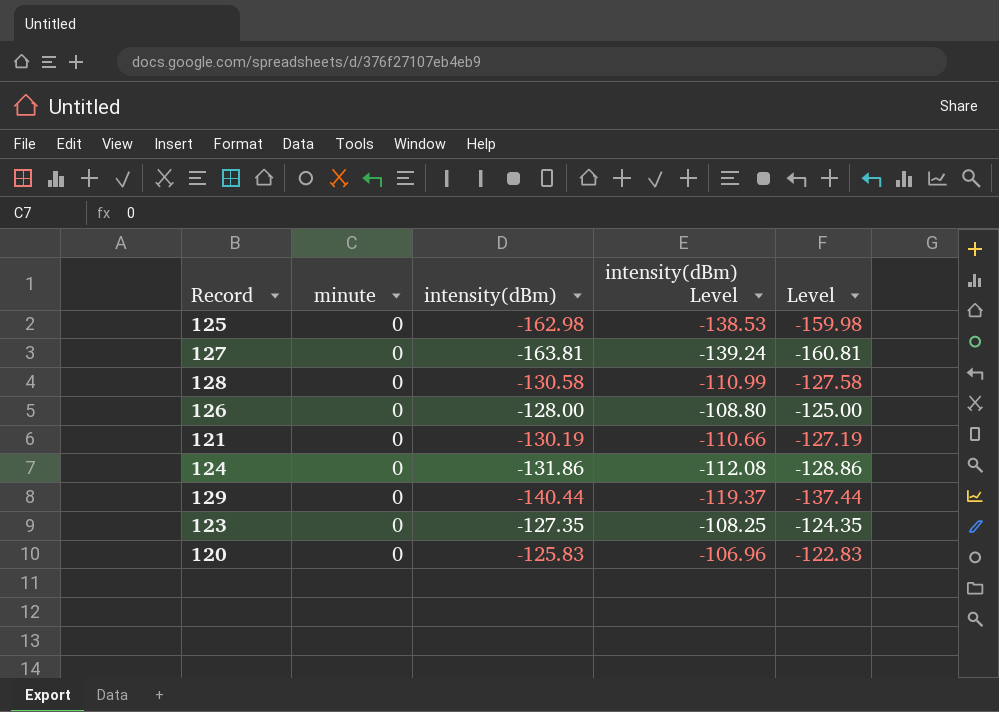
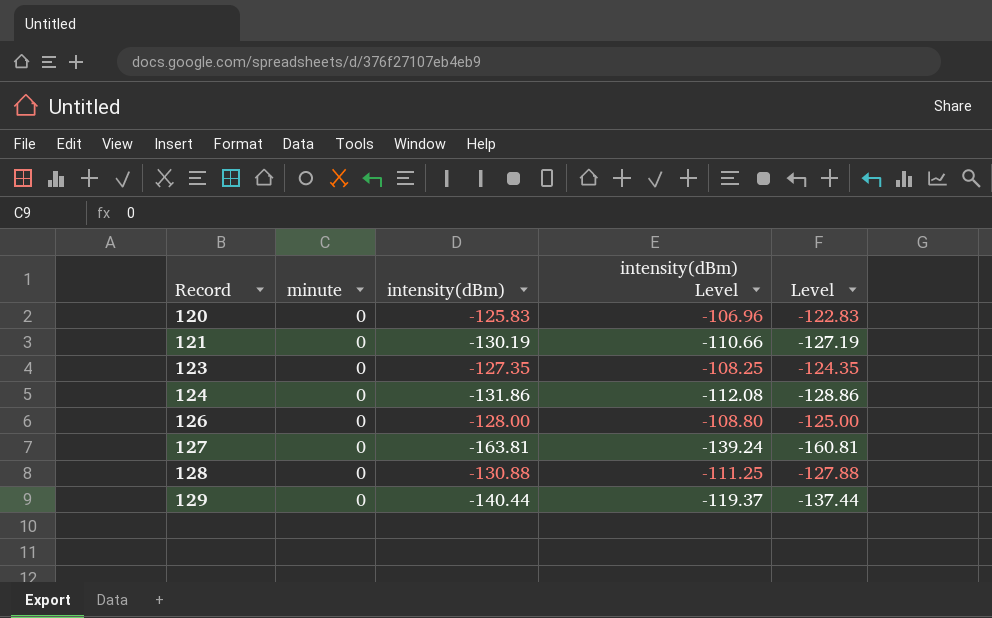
row order: none -> Record ascending
row 125: 0 | -162.98 | -138.53 | -159.98 -> none
128 | intensity(dBm): -130.58 -> -130.88
128 | intensity(dBm) Level: -110.99 -> -111.25
128 | Level: -127.58 -> -127.88

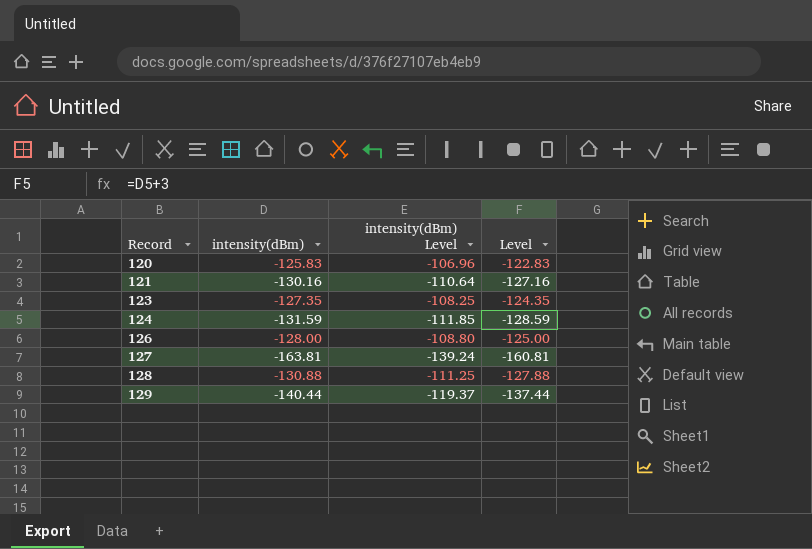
column minute | position: 2 -> none
121 | intensity(dBm): -130.19 -> -130.16
121 | intensity(dBm) Level: -110.66 -> -110.64
121 | Level: -127.19 -> -127.16
124 | intensity(dBm): -131.86 -> -131.59
124 | intensity(dBm) Level: -112.08 -> -111.85
124 | Level: -128.86 -> -128.59

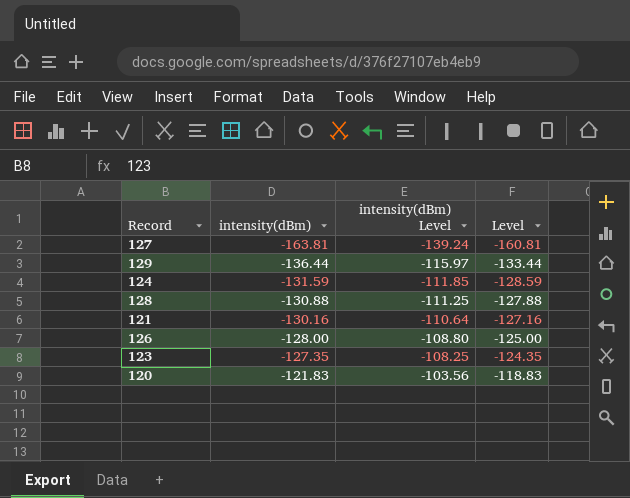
row order: Record ascending -> intensity(dBm) ascending
129 | intensity(dBm): -140.44 -> -136.44
129 | intensity(dBm) Level: -119.37 -> -115.97
129 | Level: -137.44 -> -133.44
120 | intensity(dBm): -125.83 -> -121.83
120 | intensity(dBm) Level: -106.96 -> -103.56
120 | Level: -122.83 -> -118.83

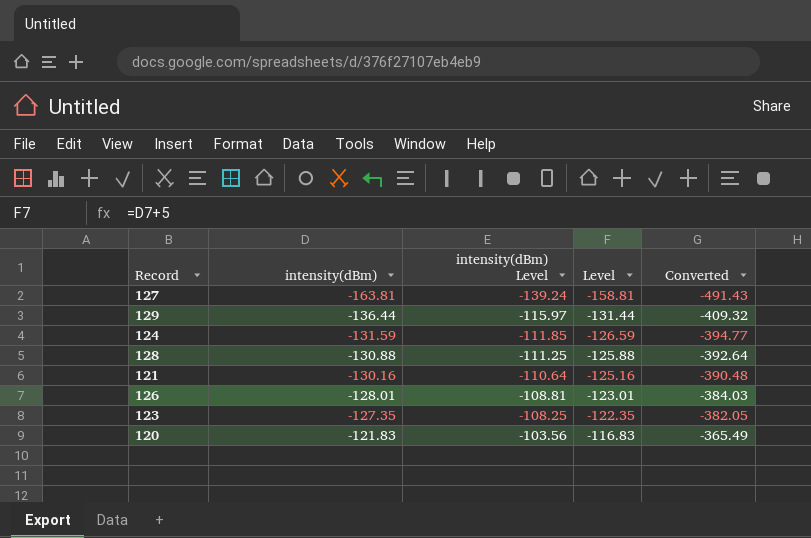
column Level | formula: [intensity(dBm)] + 3 -> [intensity(dBm)] + 5
column Converted | formula: none -> [intensity(dBm)] * 3
126 | intensity(dBm): -128.00 -> -128.01
126 | intensity(dBm) Level: -108.80 -> -108.81

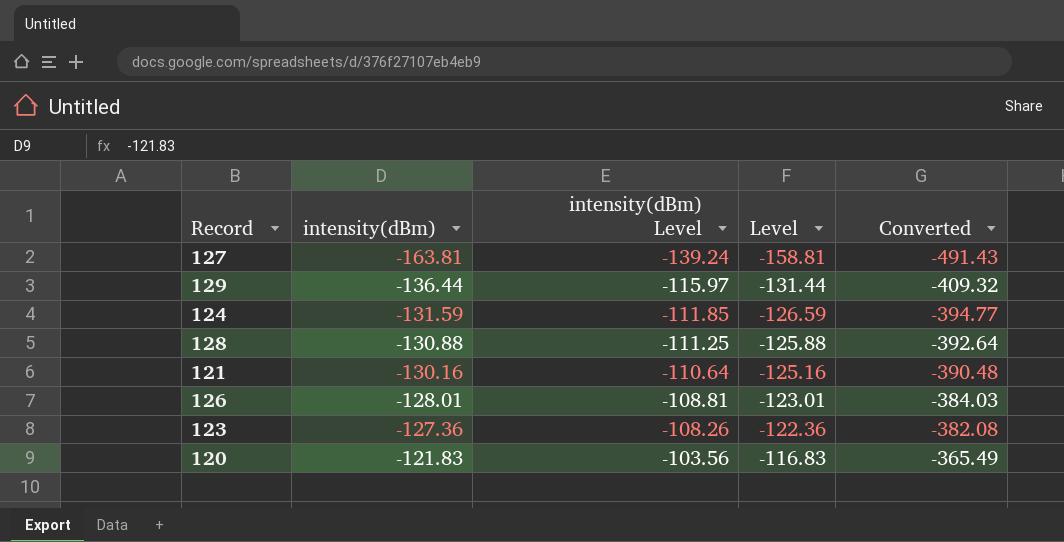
123 | intensity(dBm): -127.35 -> -127.36
123 | intensity(dBm) Level: -108.25 -> -108.26
123 | Level: -122.35 -> -122.36
123 | Converted: -382.05 -> -382.08

